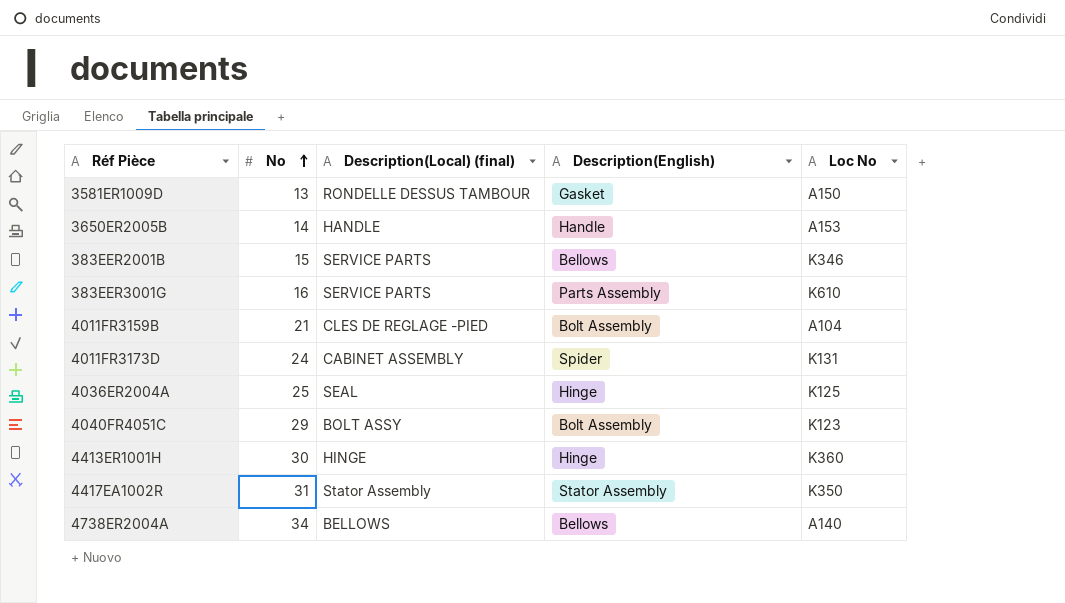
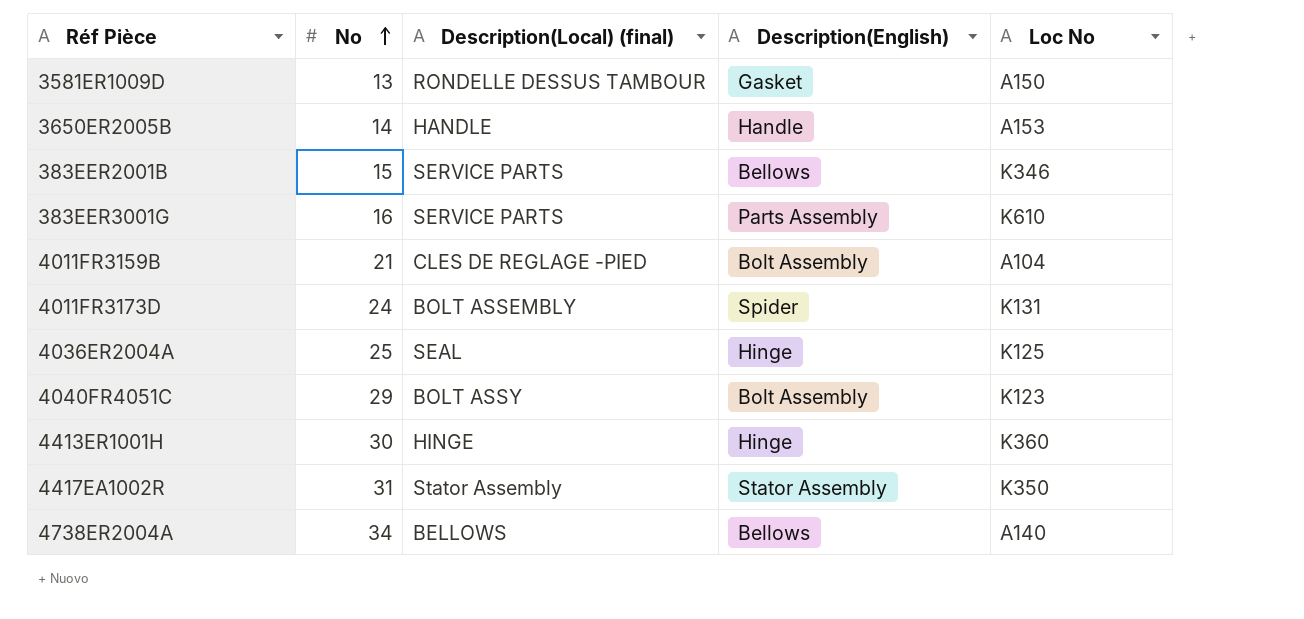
4011FR3173D | Description(Local) (final): CABINET ASSEMBLY -> BOLT ASSEMBLY

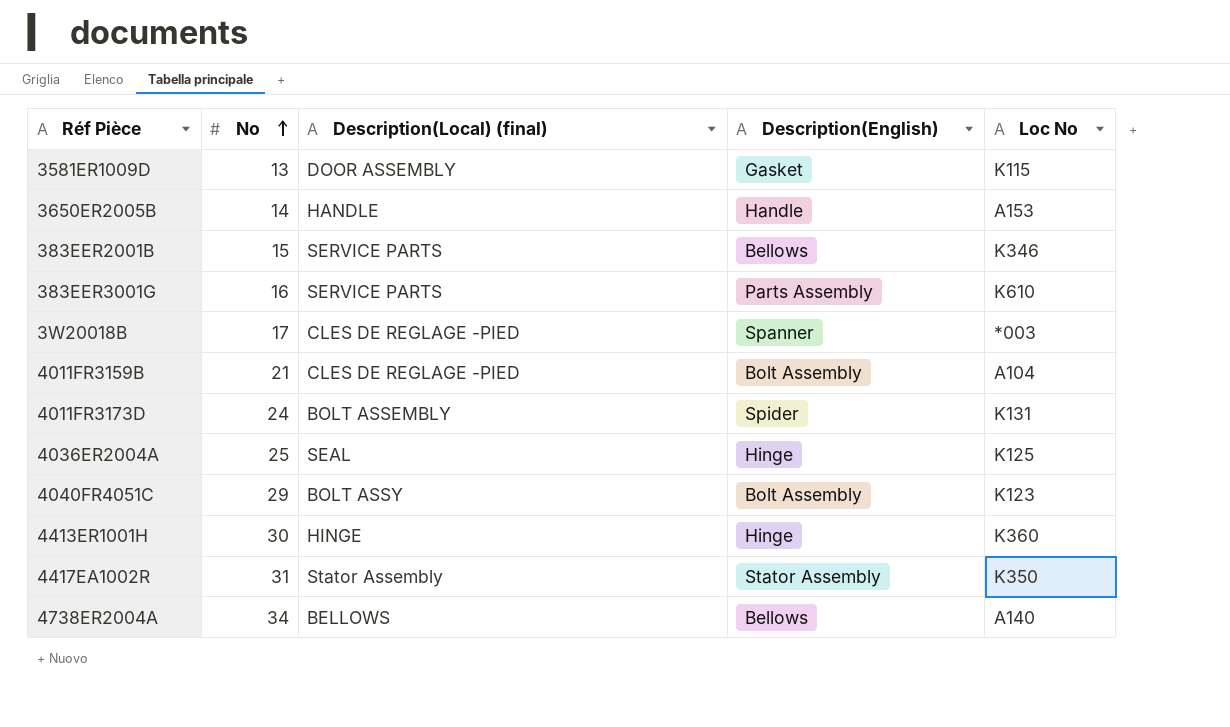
3581ER1009D | Description(Local) (final): RONDELLE DESSUS TAMBOUR -> DOOR ASSEMBLY
3581ER1009D | Loc No: A150 -> K115
row 3W20018B: none -> 17 | CLES DE REGLAGE -PIED | Spanner | *003

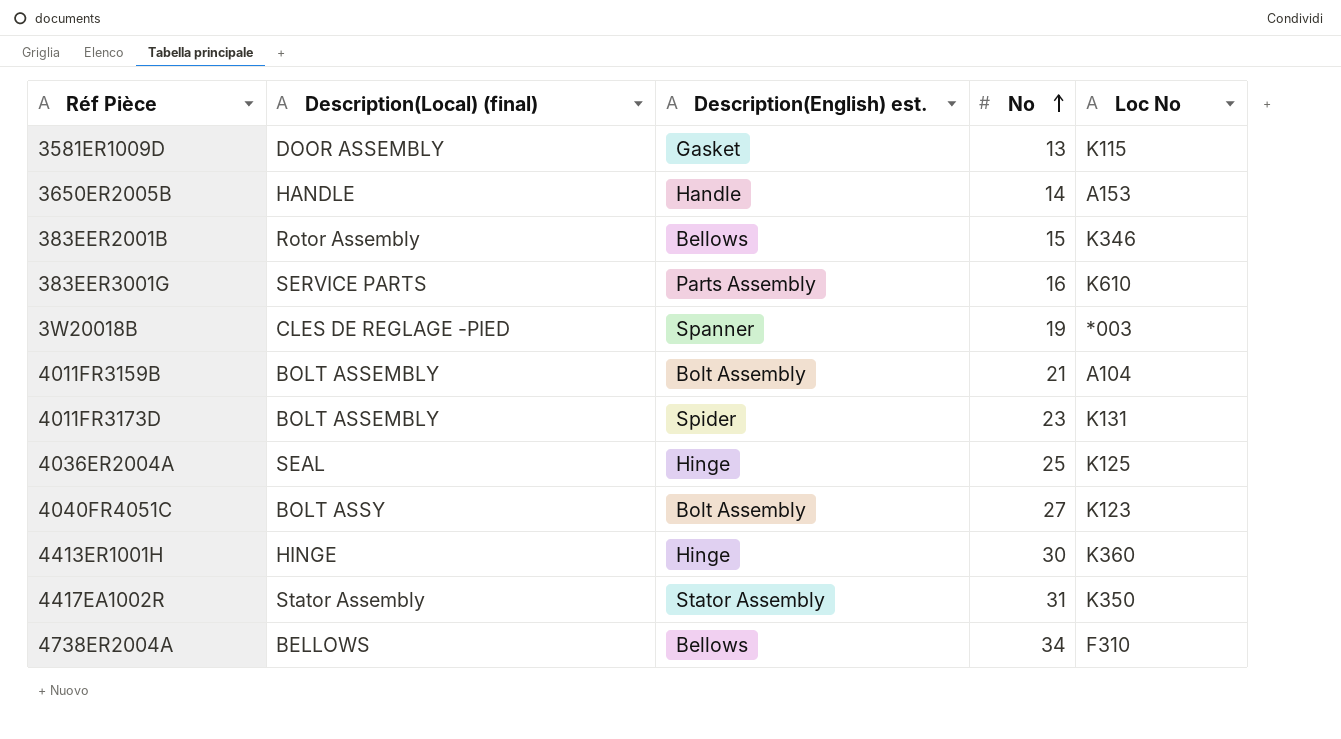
column name: Description(English) -> Description(English) est.
column No | position: 2 -> 4
383EER2001B | Description(Local) (final): SERVICE PARTS -> Rotor Assembly
3W20018B | No: 17 -> 19
4011FR3159B | Description(Local) (final): CLES DE REGLAGE -PIED -> BOLT ASSEMBLY
4011FR3173D | No: 24 -> 23
4040FR4051C | No: 29 -> 27
4738ER2004A | Loc No: A140 -> F310

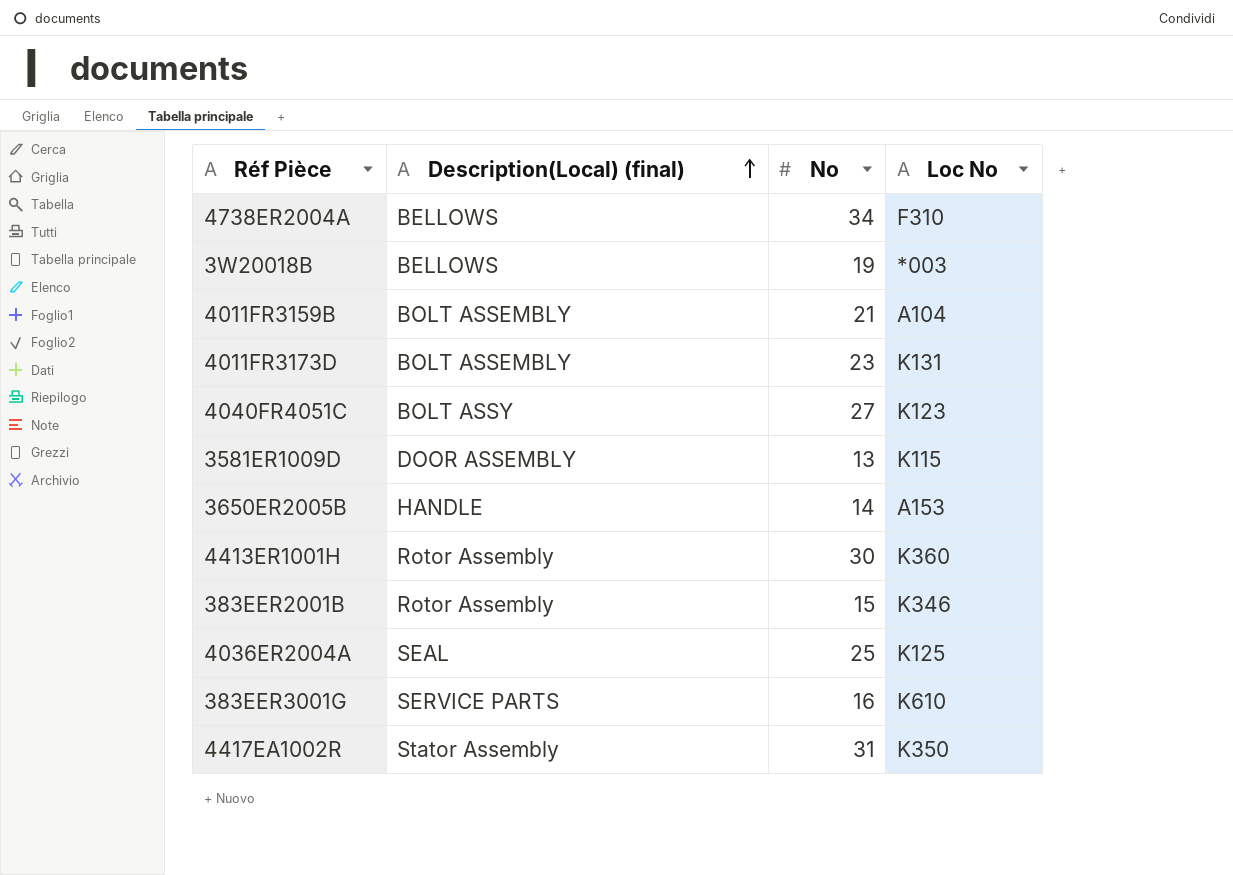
row order: No ascending -> Description(Local) (final) ascending
column Description(English) est. | position: 3 -> none
3W20018B | Description(Local) (final): CLES DE REGLAGE -PIED -> BELLOWS
4413ER1001H | Description(Local) (final): HINGE -> Rotor Assembly

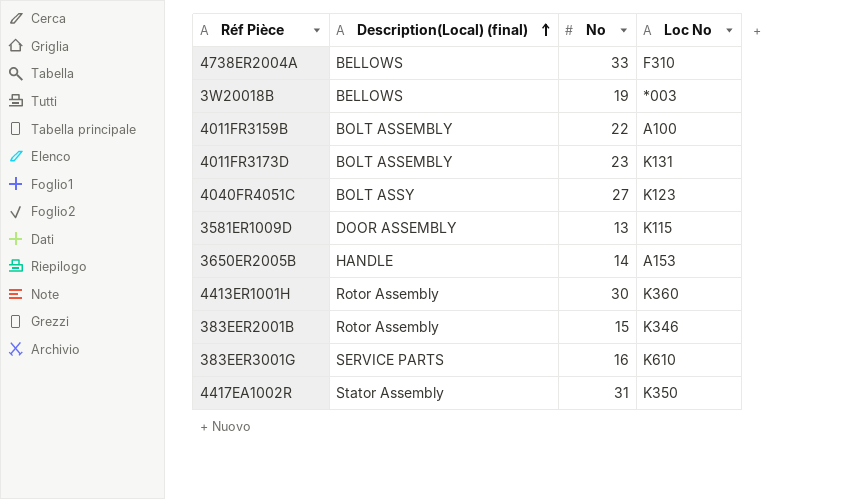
row 4036ER2004A: SEAL | 25 | K125 -> none
4738ER2004A | No: 34 -> 33
4011FR3159B | No: 21 -> 22
4011FR3159B | Loc No: A104 -> A100

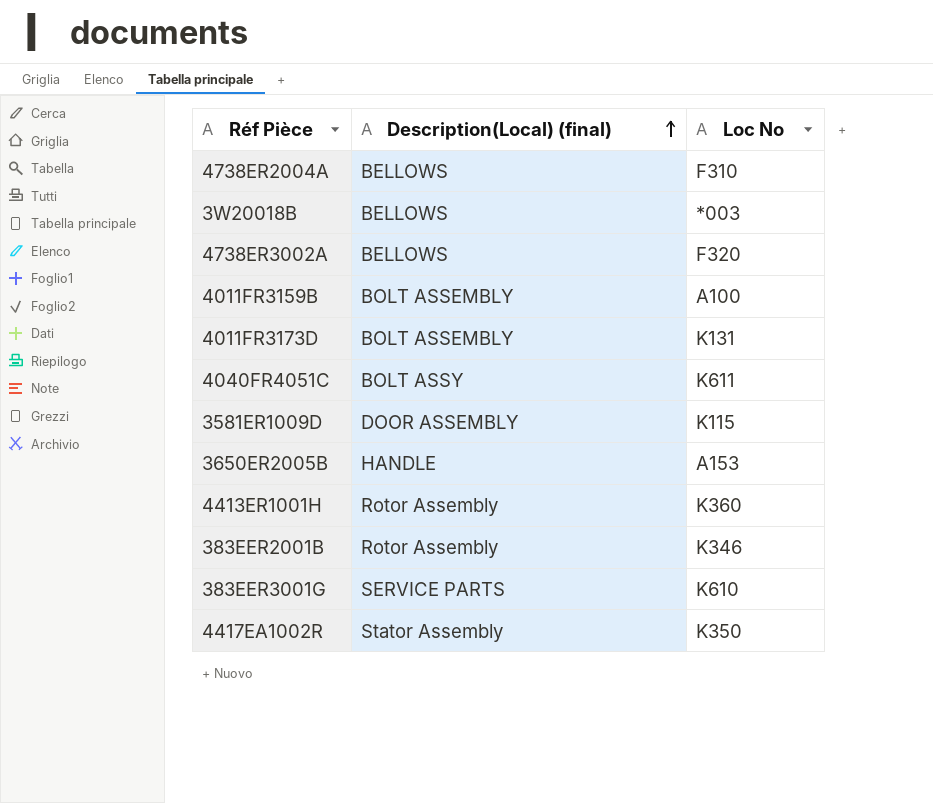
column No | position: 3 -> none
row 4738ER3002A: none -> BELLOWS | F320
4040FR4051C | Loc No: K123 -> K611

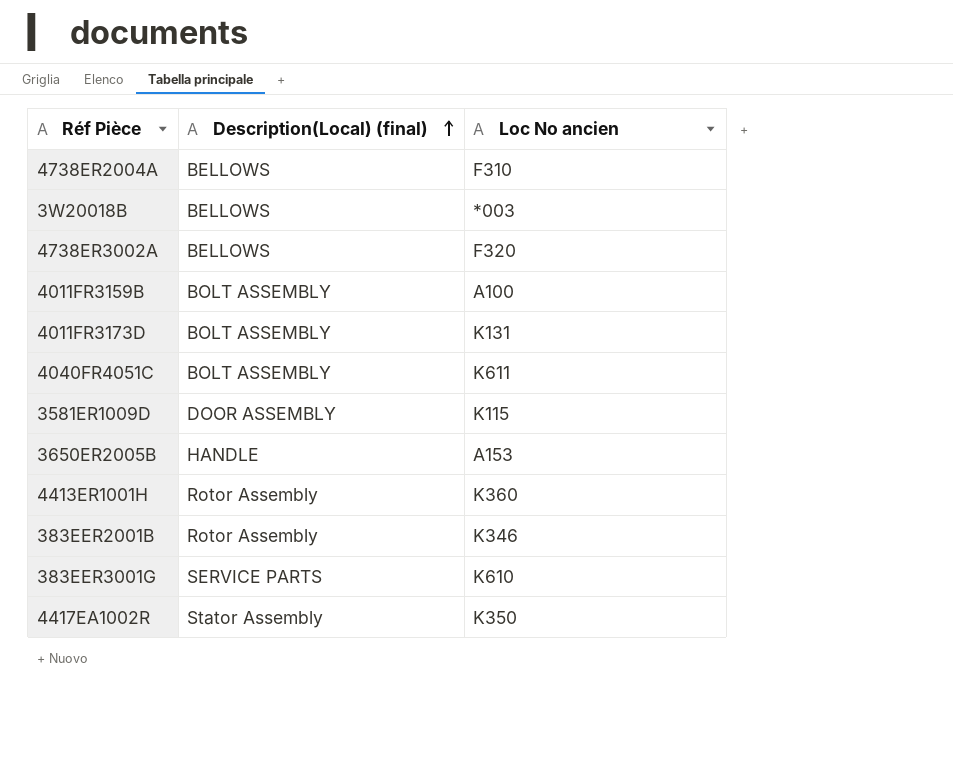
column name: Loc No -> Loc No ancien
4040FR4051C | Description(Local) (final): BOLT ASSY -> BOLT ASSEMBLY

